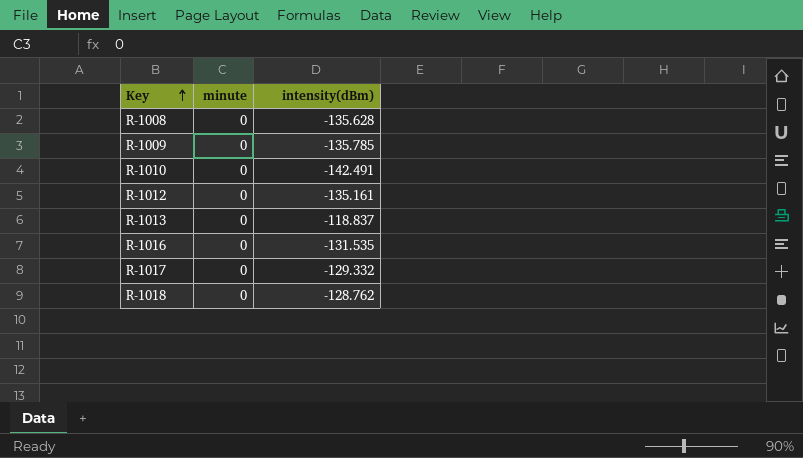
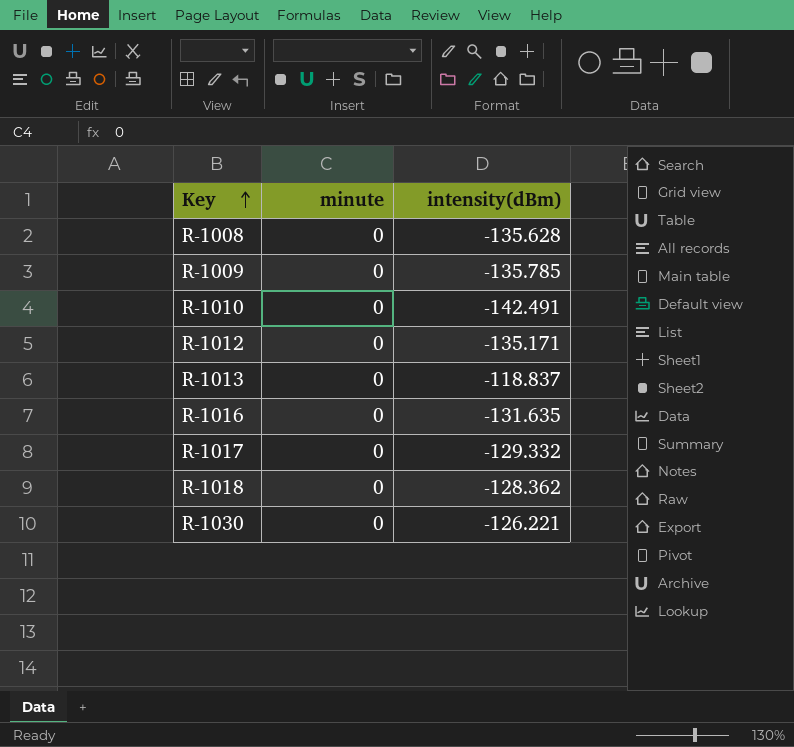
R-1012 | intensity(dBm): -135.161 -> -135.171
R-1016 | intensity(dBm): -131.535 -> -131.635
R-1018 | intensity(dBm): -128.762 -> -128.362
row R-1030: none -> 0 | -126.221

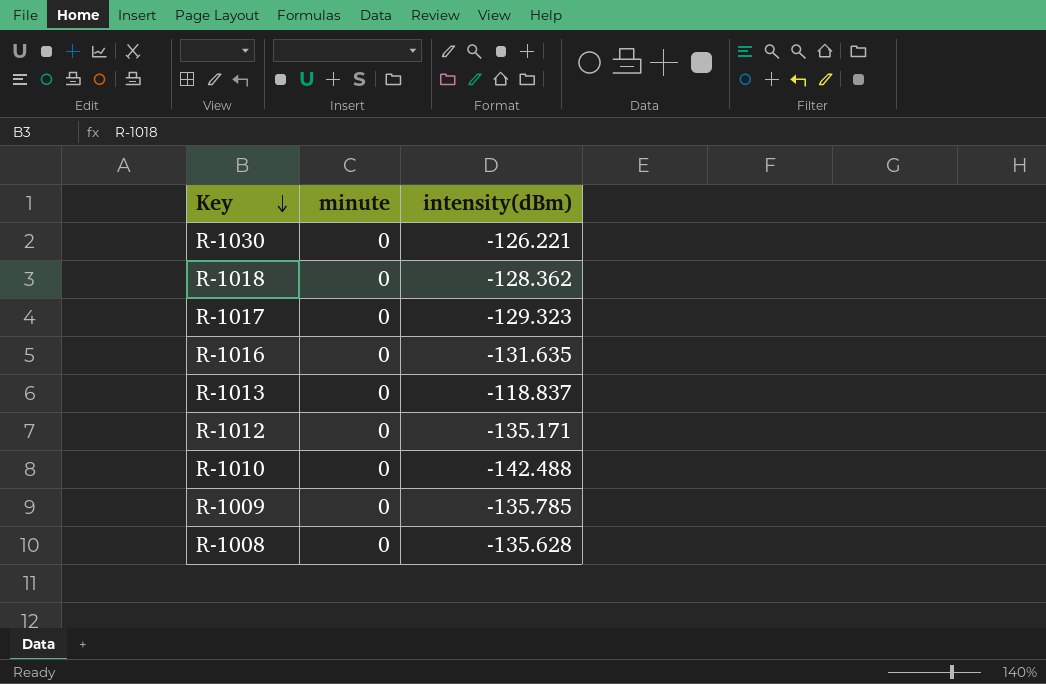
row order: Key ascending -> Key descending
R-1017 | intensity(dBm): -129.332 -> -129.323
R-1010 | intensity(dBm): -142.491 -> -142.488

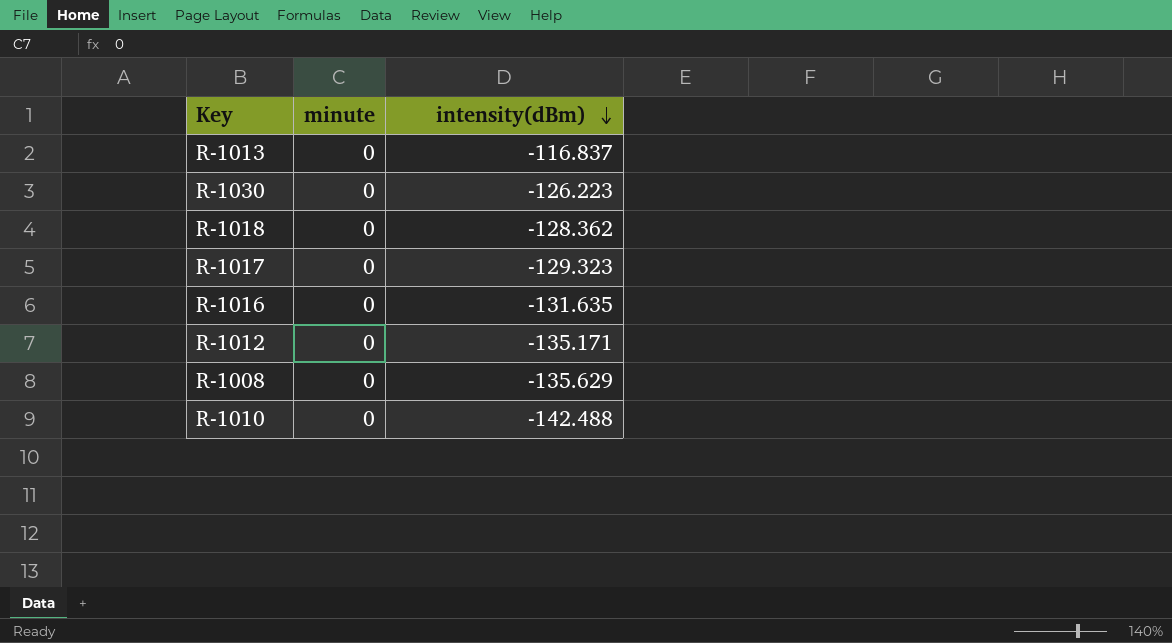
row order: Key descending -> intensity(dBm) descending
row R-1009: 0 | -135.785 -> none
R-1013 | intensity(dBm): -118.837 -> -116.837
R-1030 | intensity(dBm): -126.221 -> -126.223
R-1008 | intensity(dBm): -135.628 -> -135.629

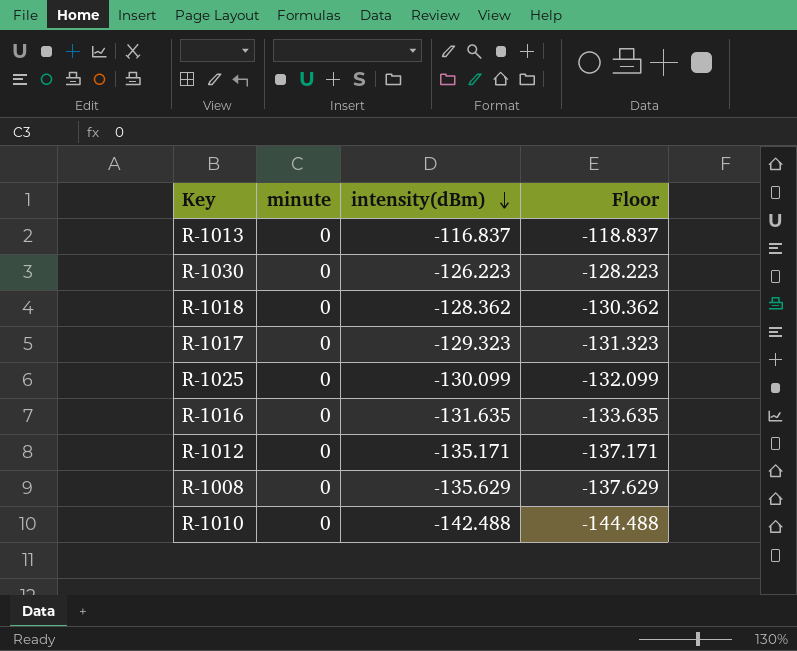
column Floor | formula: none -> [intensity(dBm)] - 2
row R-1025: none -> 0 | -130.099 | -132.099

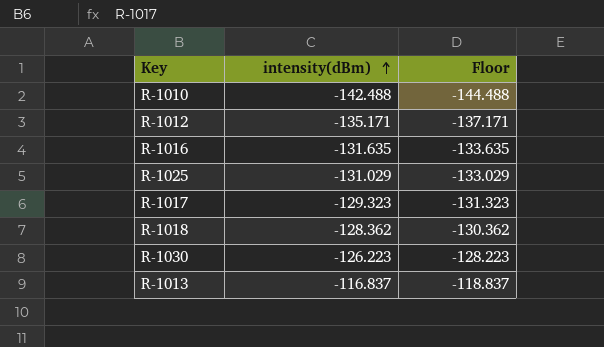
row order: intensity(dBm) descending -> intensity(dBm) ascending
column minute | position: 2 -> none
row R-1008: 0 | -135.629 | -137.629 -> none
R-1025 | intensity(dBm): -130.099 -> -131.029
R-1025 | Floor: -132.099 -> -133.029

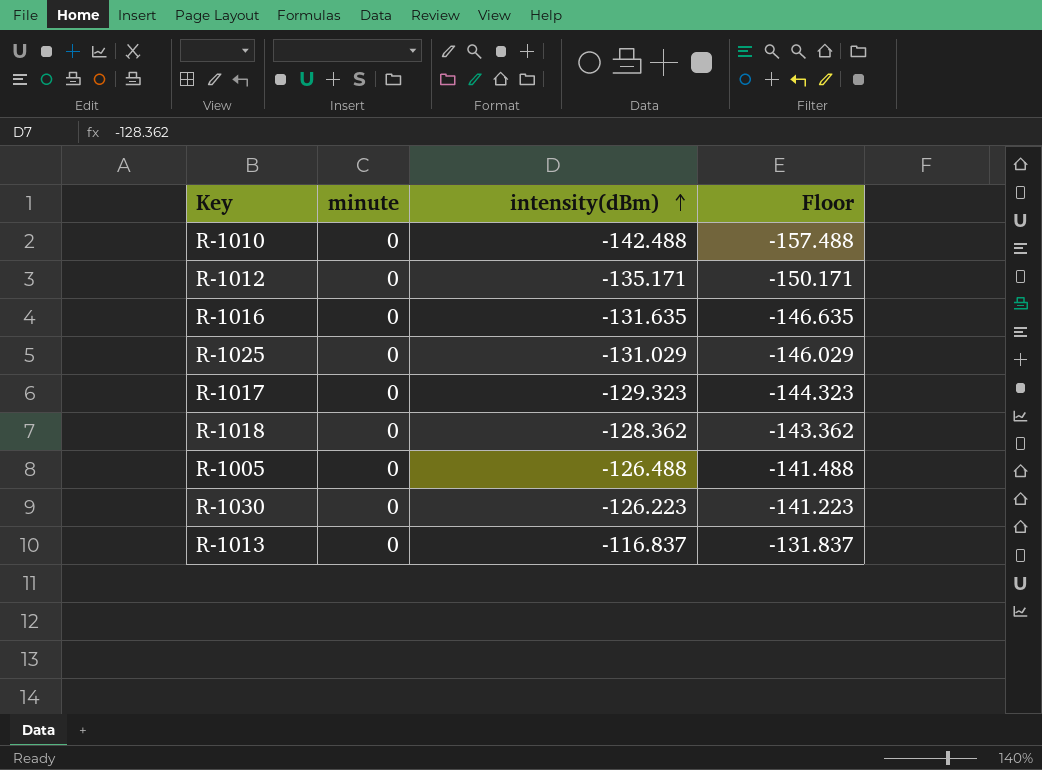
column minute | position: none -> 2
column Floor | formula: [intensity(dBm)] - 2 -> [intensity(dBm)] - 15
row R-1005: none -> 0 | -126.488 | -141.488

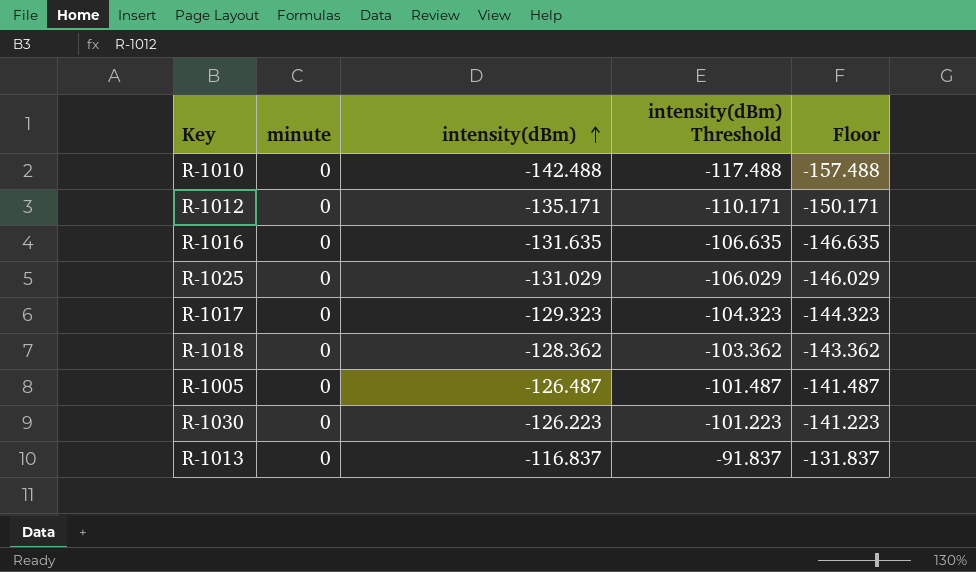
column intensity(dBm) Threshold | formula: none -> [intensity(dBm)] + 25
R-1005 | intensity(dBm): -126.488 -> -126.487
R-1005 | Floor: -141.488 -> -141.487

